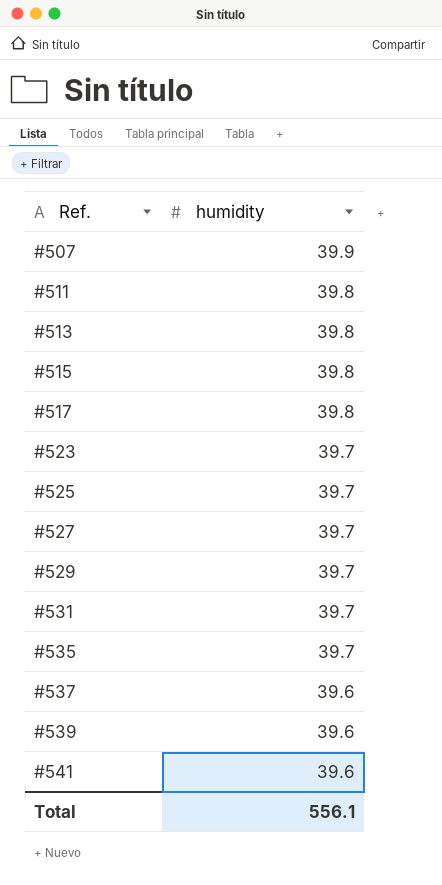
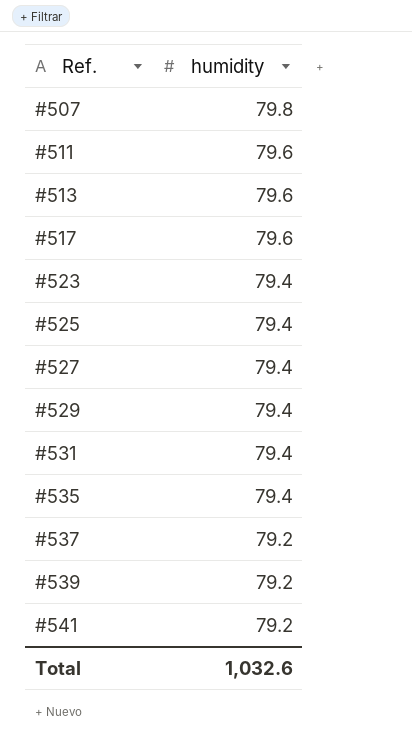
row #515: 39.8 -> none
#507 | humidity: 39.9 -> 79.8
#511 | humidity: 39.8 -> 79.6
#513 | humidity: 39.8 -> 79.6
#517 | humidity: 39.8 -> 79.6
#523 | humidity: 39.7 -> 79.4
#525 | humidity: 39.7 -> 79.4
#527 | humidity: 39.7 -> 79.4
#529 | humidity: 39.7 -> 79.4
#531 | humidity: 39.7 -> 79.4
#535 | humidity: 39.7 -> 79.4
#537 | humidity: 39.6 -> 79.2
#539 | humidity: 39.6 -> 79.2
#541 | humidity: 39.6 -> 79.2
Total | humidity: 556.1 -> 1,032.6

